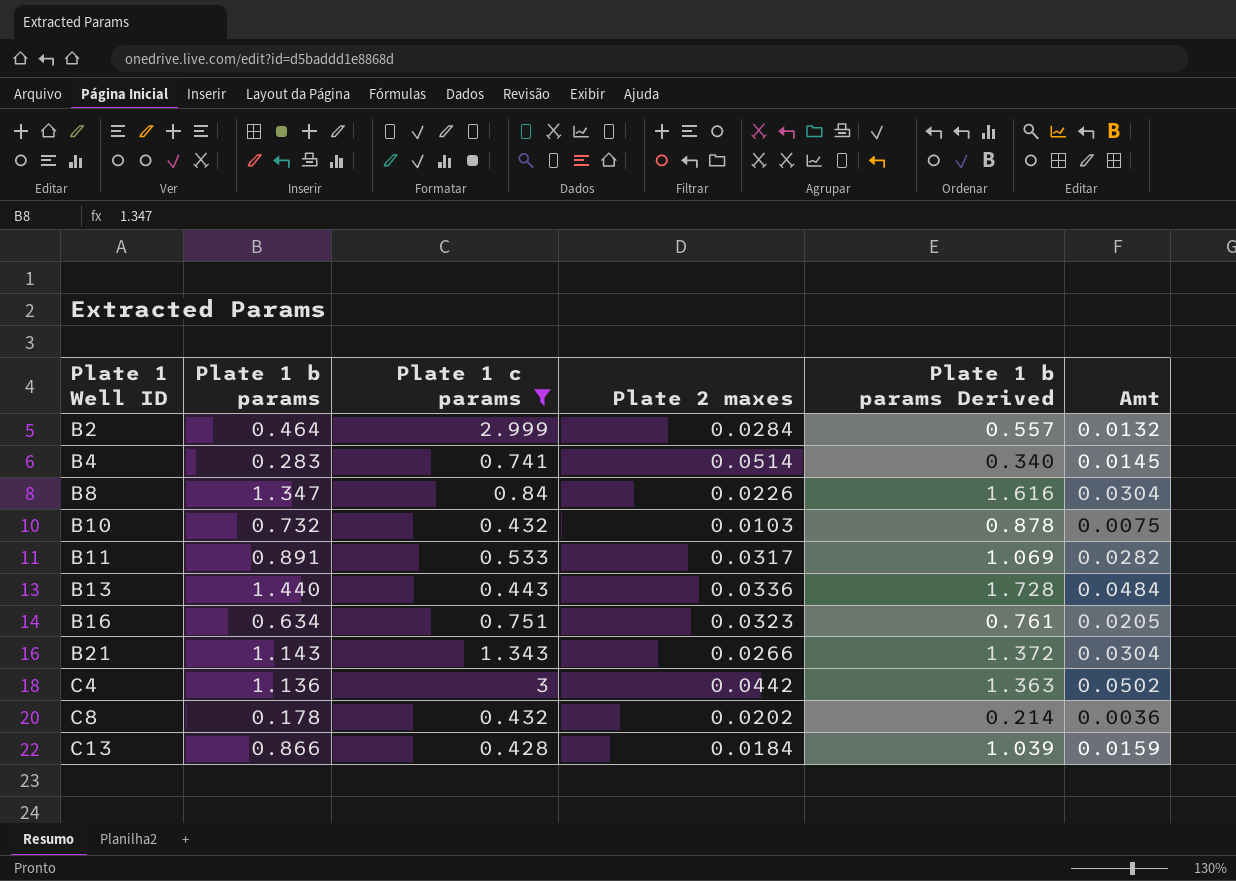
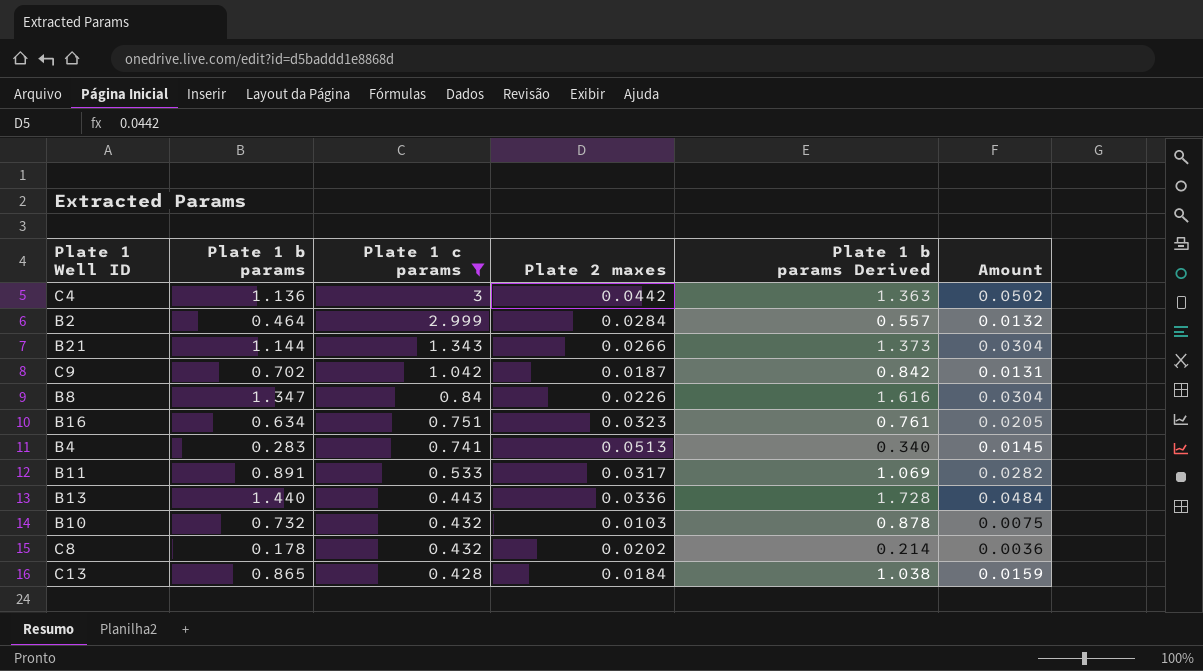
row order: Plate 1 Well ID ascending -> Plate 1 c params descending
column name: Amt -> Amount
B21 | Plate 1 b params: 1.143 -> 1.144
B21 | Plate 1 b params Derived: 1.372 -> 1.373
row C9: none -> 0.702 | 1.042 | 0.0187 | 0.842 | 0.0131
B4 | Plate 2 maxes: 0.0514 -> 0.0513
C13 | Plate 1 b params: 0.866 -> 0.865
C13 | Plate 1 b params Derived: 1.039 -> 1.038

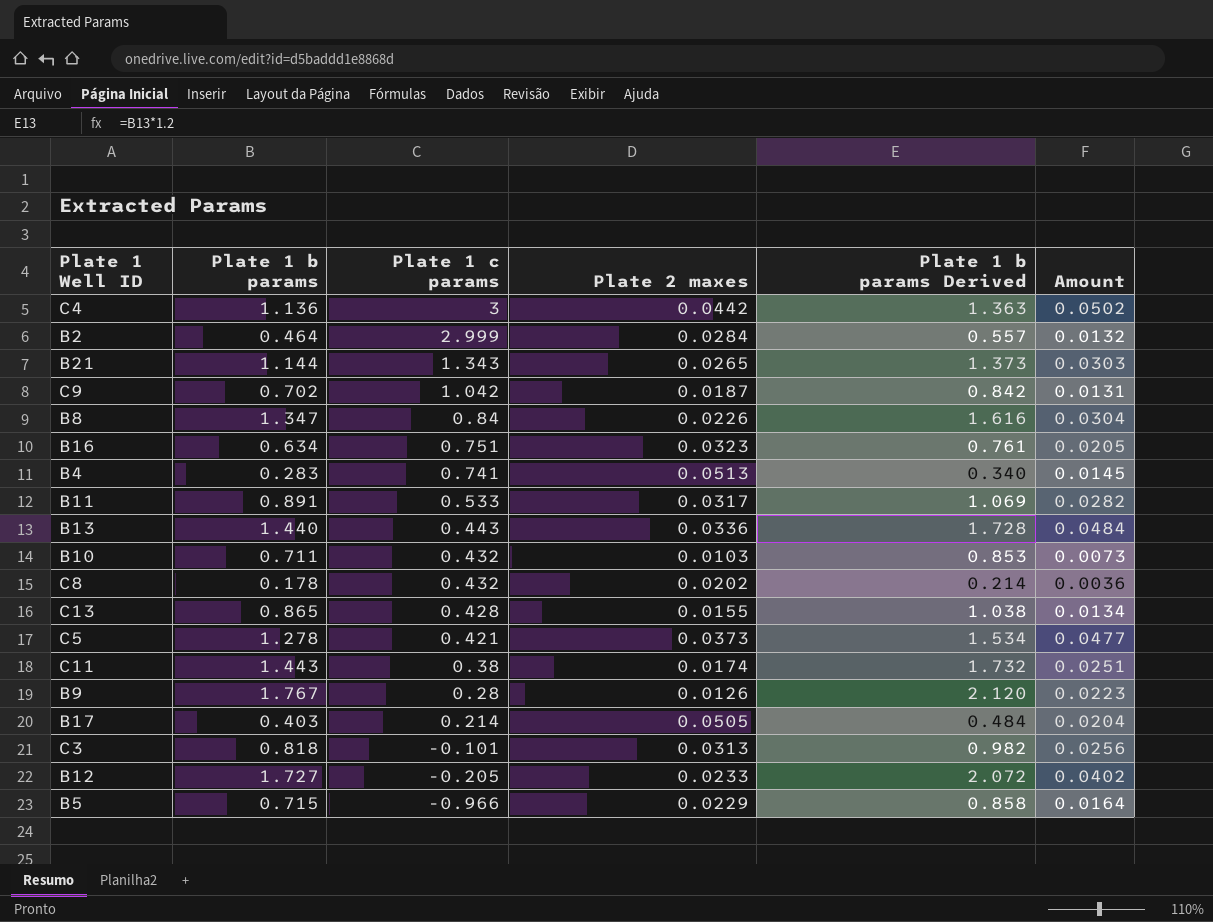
filter: Plate 1 c params >= 0.428 -> none
B21 | Plate 2 maxes: 0.0266 -> 0.0265
B21 | Amount: 0.0304 -> 0.0303
B10 | Plate 1 b params: 0.732 -> 0.711
B10 | Plate 1 b params Derived: 0.878 -> 0.853
B10 | Amount: 0.0075 -> 0.0073
C13 | Plate 2 maxes: 0.0184 -> 0.0155
C13 | Amount: 0.0159 -> 0.0134

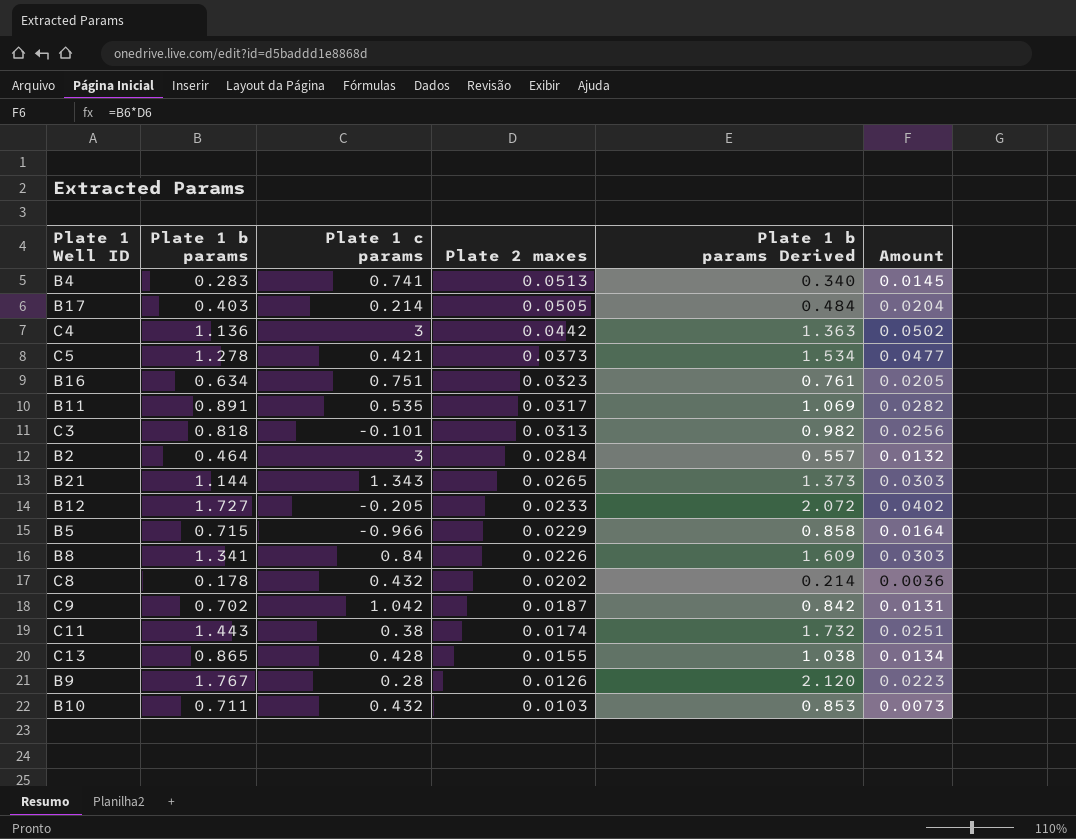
row order: Plate 1 c params descending -> Plate 2 maxes descending
row B13: 1.440 | 0.443 | 0.0336 | 1.728 | 0.0484 -> none
B11 | Plate 1 c params: 0.533 -> 0.535
B2 | Plate 1 c params: 2.999 -> 3
B8 | Plate 1 b params: 1.347 -> 1.341
B8 | Plate 1 b params Derived: 1.616 -> 1.609
B8 | Amount: 0.0304 -> 0.0303

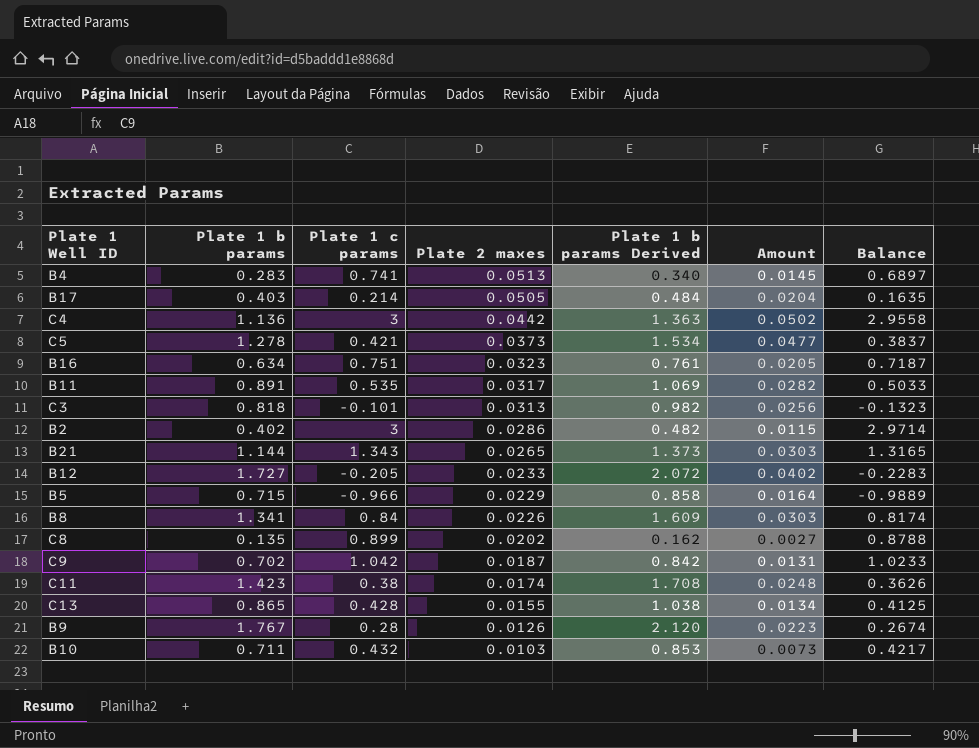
column Balance | formula: none -> [Plate 1 c params] - [Plate 2 maxes]
B2 | Plate 1 b params: 0.464 -> 0.402
B2 | Plate 2 maxes: 0.0284 -> 0.0286
B2 | Plate 1 b params Derived: 0.557 -> 0.482
B2 | Amount: 0.0132 -> 0.0115
C8 | Plate 1 b params: 0.178 -> 0.135
C8 | Plate 1 c params: 0.432 -> 0.899
C8 | Plate 1 b params Derived: 0.214 -> 0.162
C8 | Amount: 0.0036 -> 0.0027
C11 | Plate 1 b params: 1.443 -> 1.423
C11 | Plate 1 b params Derived: 1.732 -> 1.708
C11 | Amount: 0.0251 -> 0.0248

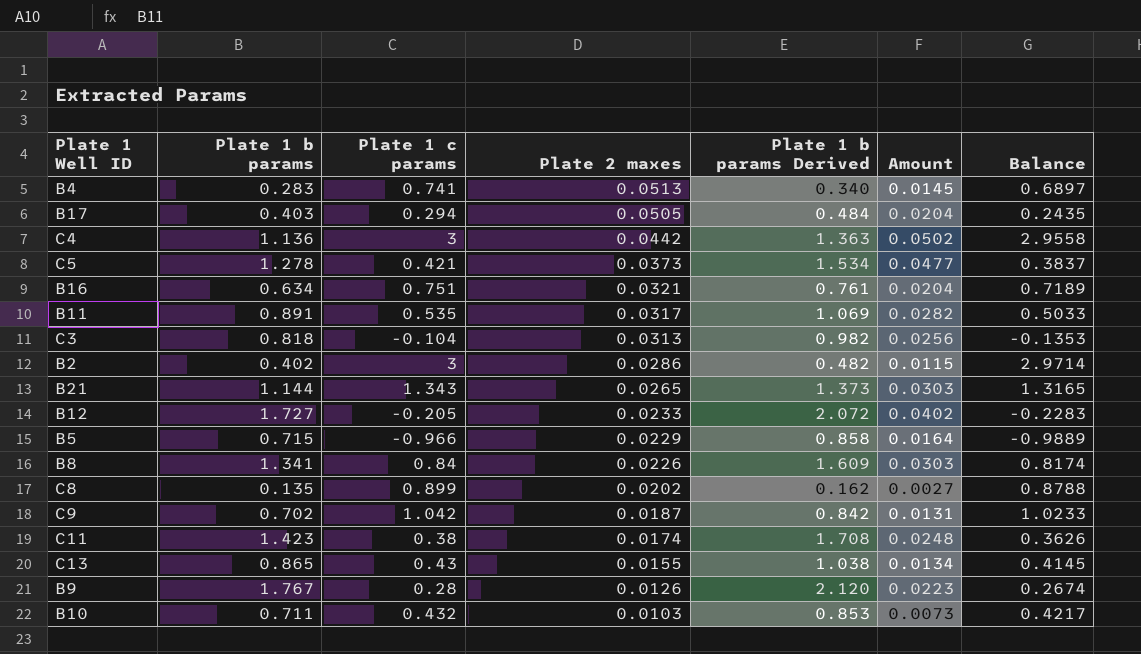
B17 | Plate 1 c params: 0.214 -> 0.294
B17 | Balance: 0.1635 -> 0.2435
B16 | Plate 2 maxes: 0.0323 -> 0.0321
B16 | Amount: 0.0205 -> 0.0204
B16 | Balance: 0.7187 -> 0.7189
C3 | Plate 1 c params: -0.101 -> -0.104
C3 | Balance: -0.1323 -> -0.1353
C13 | Plate 1 c params: 0.428 -> 0.43
C13 | Balance: 0.4125 -> 0.4145

